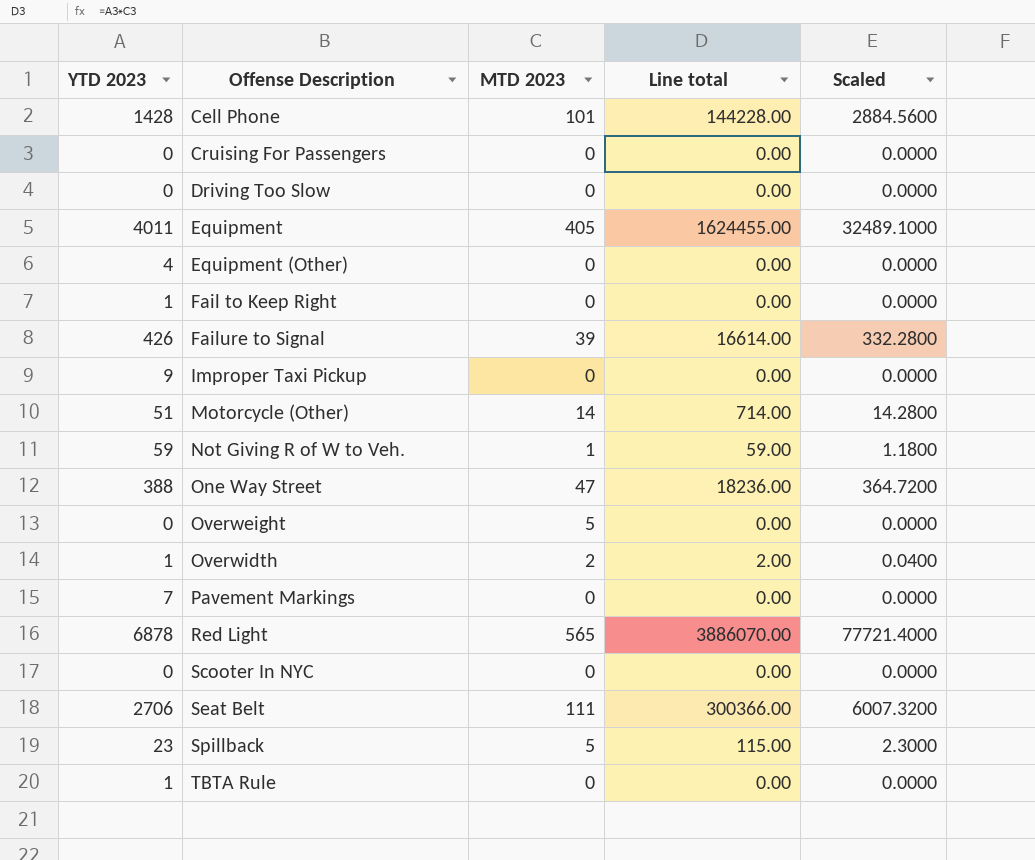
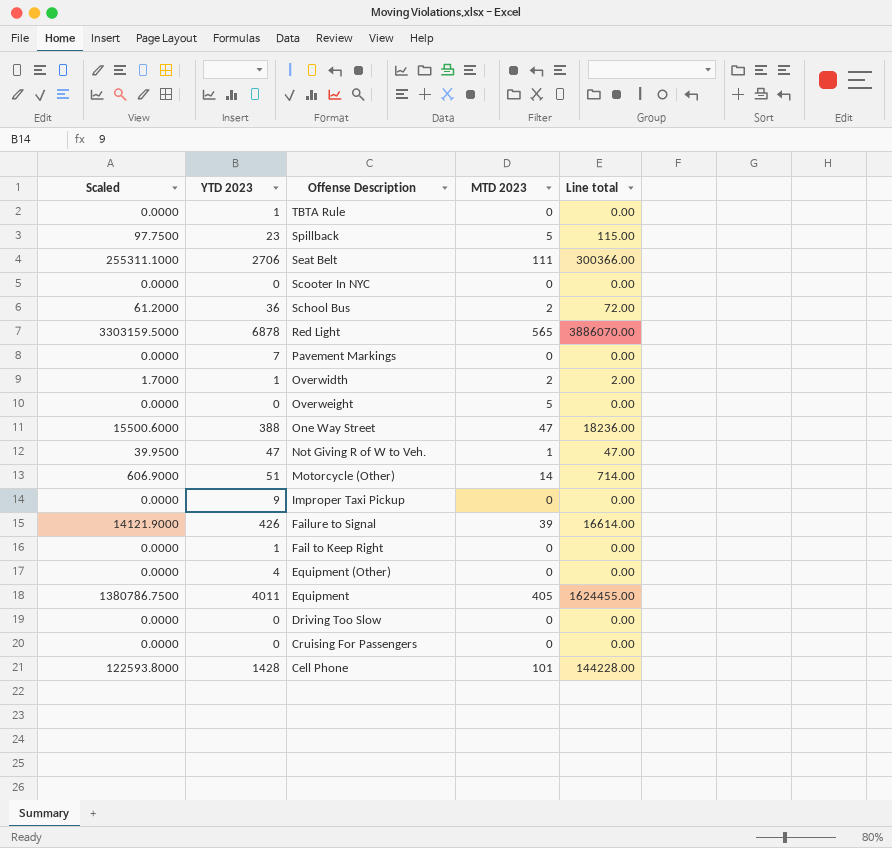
row order: Offense Description ascending -> Offense Description descending
column Scaled | formula: [Line total] * 0.02 -> [Line total] * 0.85
column Scaled | position: 5 -> 1
row School Bus: none -> 61.2000 | 36 | 2 | 72.00
Not Giving R of W to Veh. | YTD 2023: 59 -> 47
Not Giving R of W to Veh. | Line total: 59.00 -> 47.00

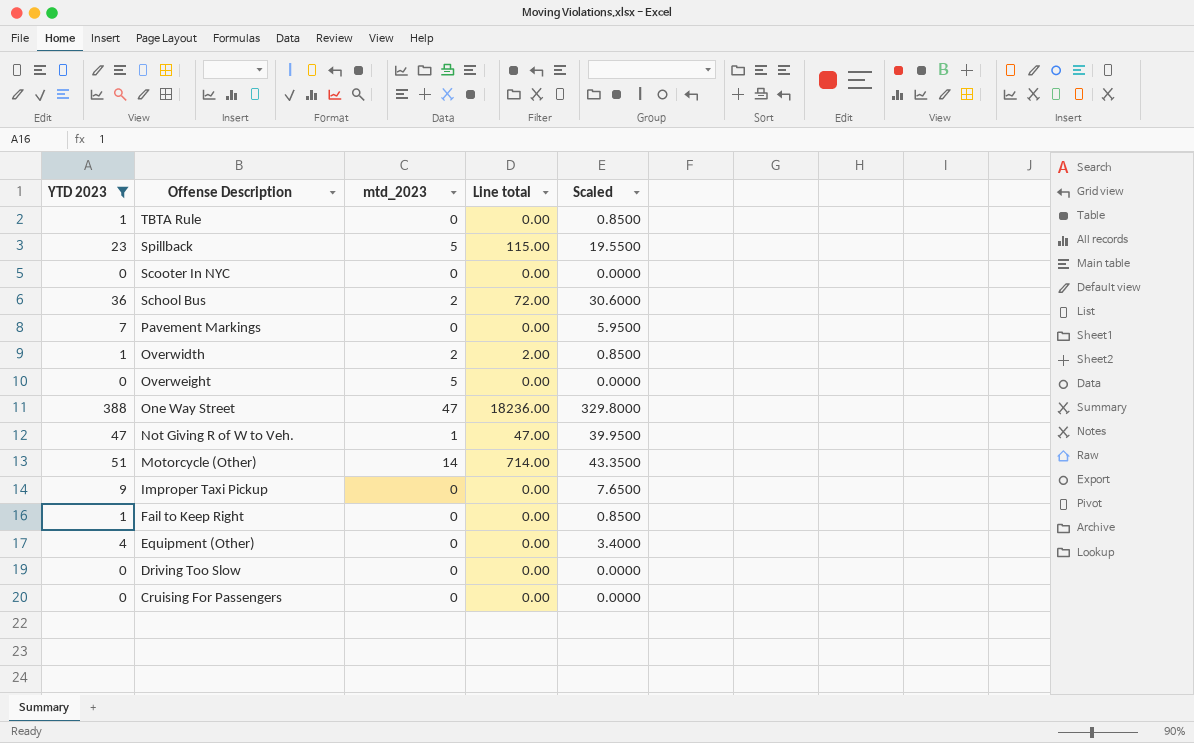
filter: none -> YTD 2023 <= 388
column name: MTD 2023 -> mtd_2023
column Scaled | formula: [Line total] * 0.85 -> [YTD 2023] * 0.85
column Scaled | position: 1 -> 5

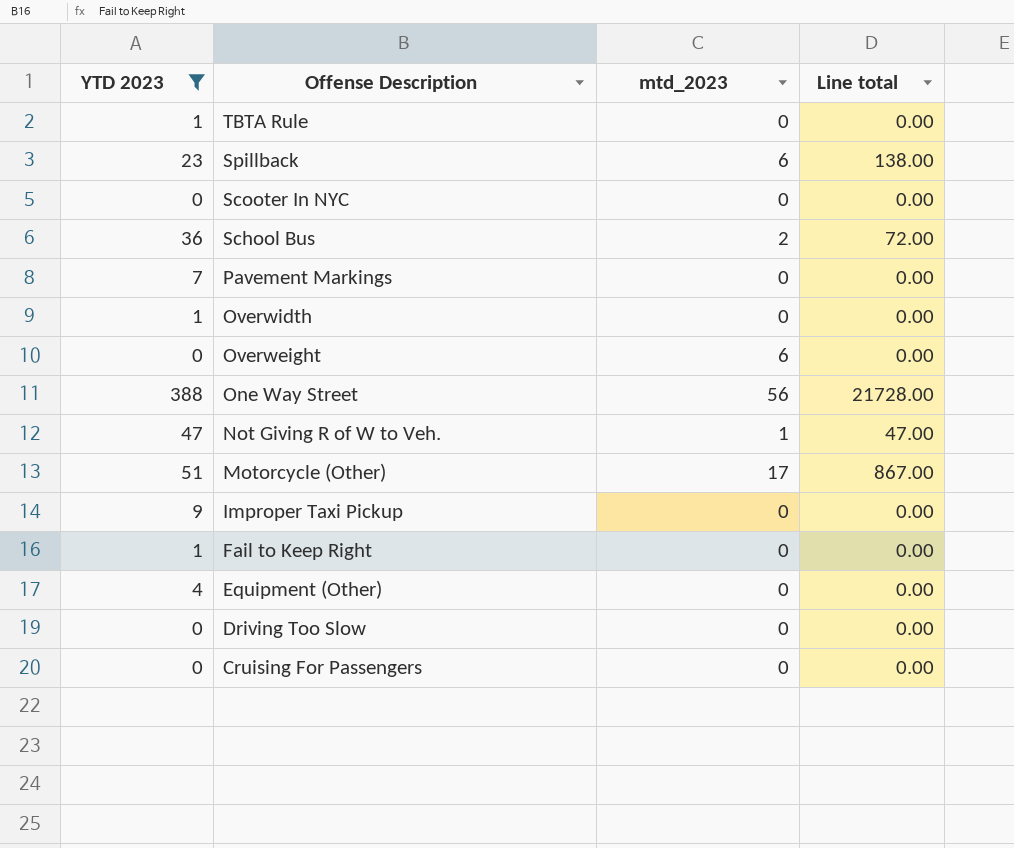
column Scaled | formula: [YTD 2023] * 0.85 -> none
Spillback | mtd_2023: 5 -> 6
Spillback | Line total: 115.00 -> 138.00
Overwidth | mtd_2023: 2 -> 0
Overwidth | Line total: 2.00 -> 0.00
Overweight | mtd_2023: 5 -> 6
One Way Street | mtd_2023: 47 -> 56
One Way Street | Line total: 18236.00 -> 21728.00
Motorcycle (Other) | mtd_2023: 14 -> 17
Motorcycle (Other) | Line total: 714.00 -> 867.00

